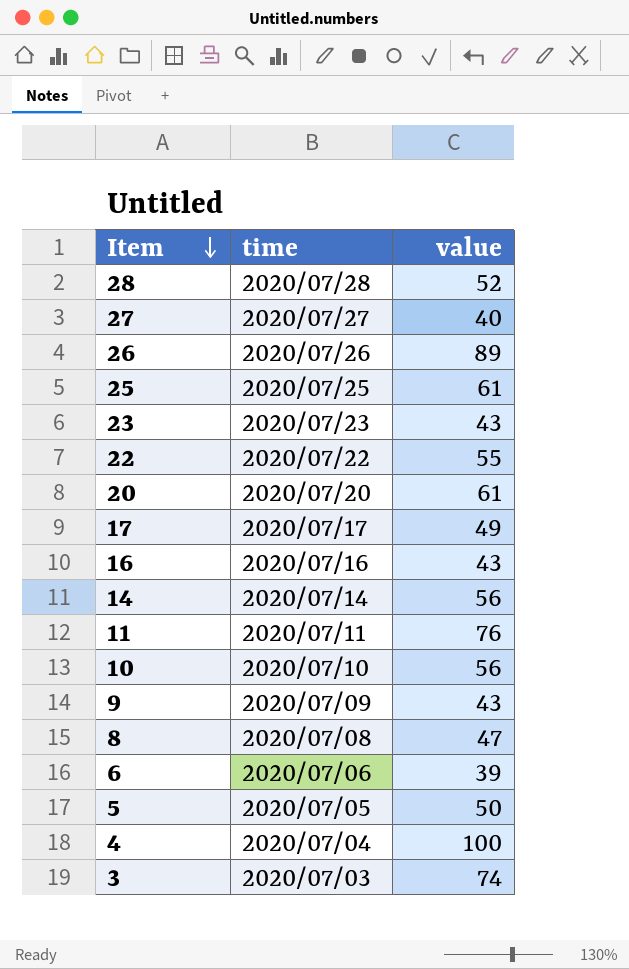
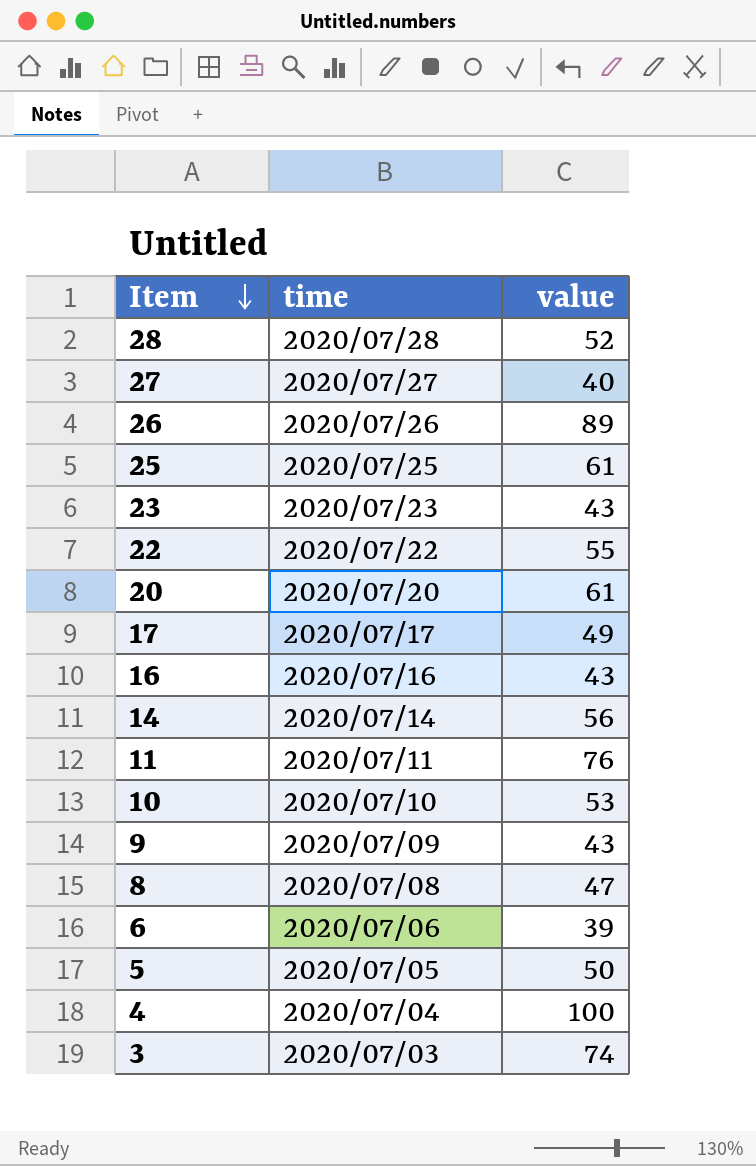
10 | value: 56 -> 53

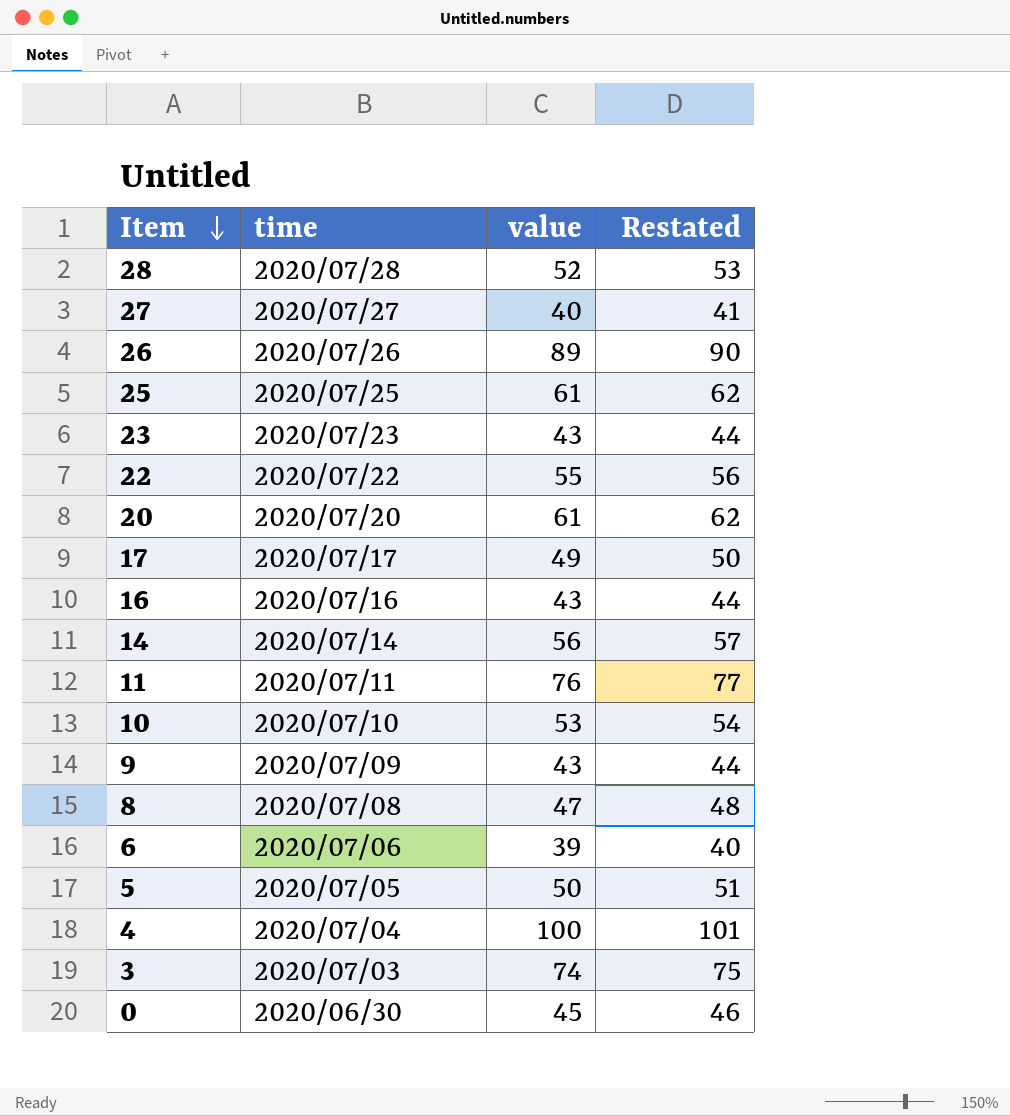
column Restated | formula: none -> [value] + 1
row 0: none -> 2020/06/30 | 45 | 46

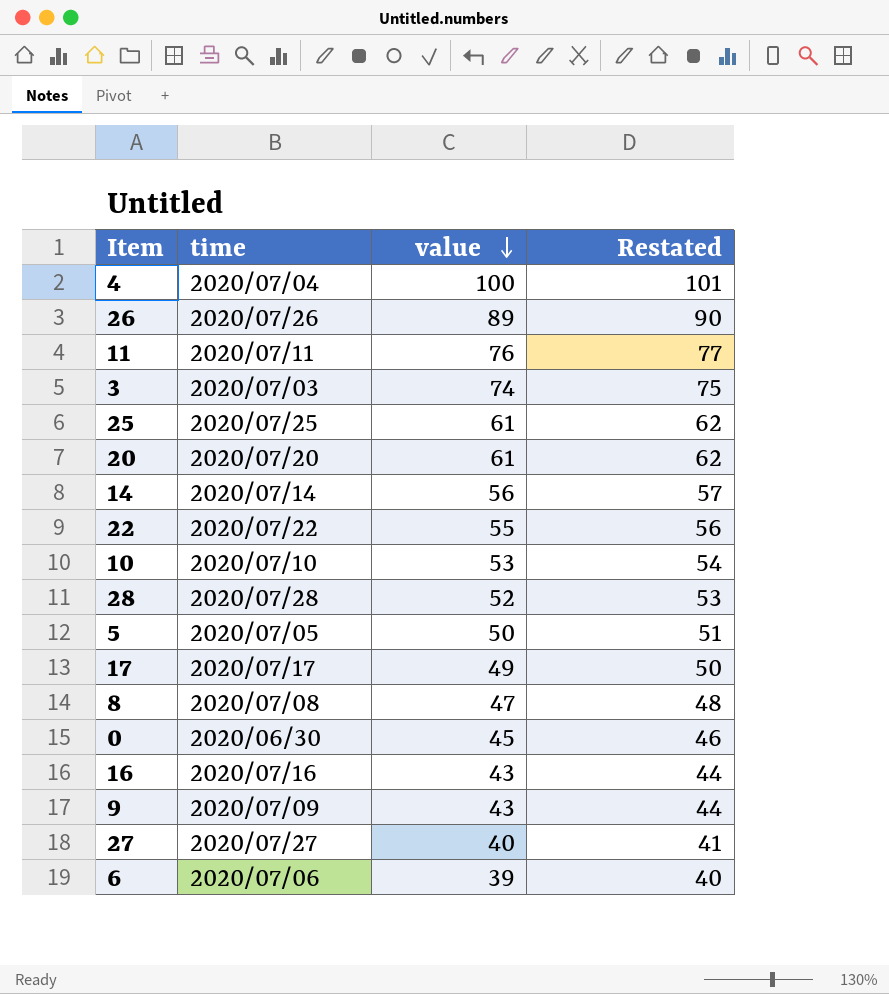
row order: Item descending -> value descending
row 23: 2020/07/23 | 43 | 44 -> none

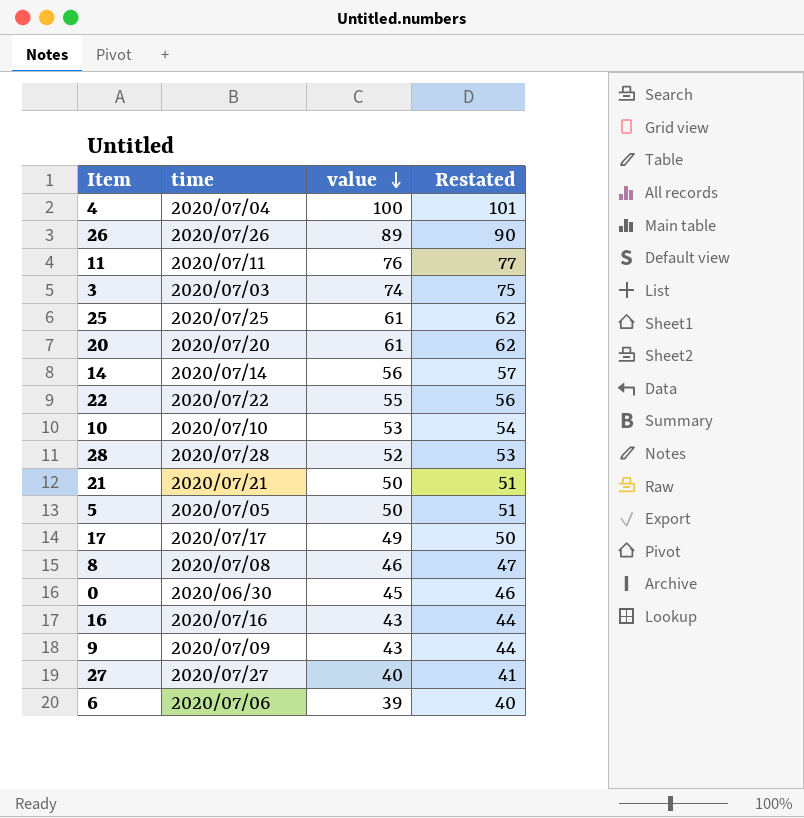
row 21: none -> 2020/07/21 | 50 | 51
8 | value: 47 -> 46
8 | Restated: 48 -> 47

